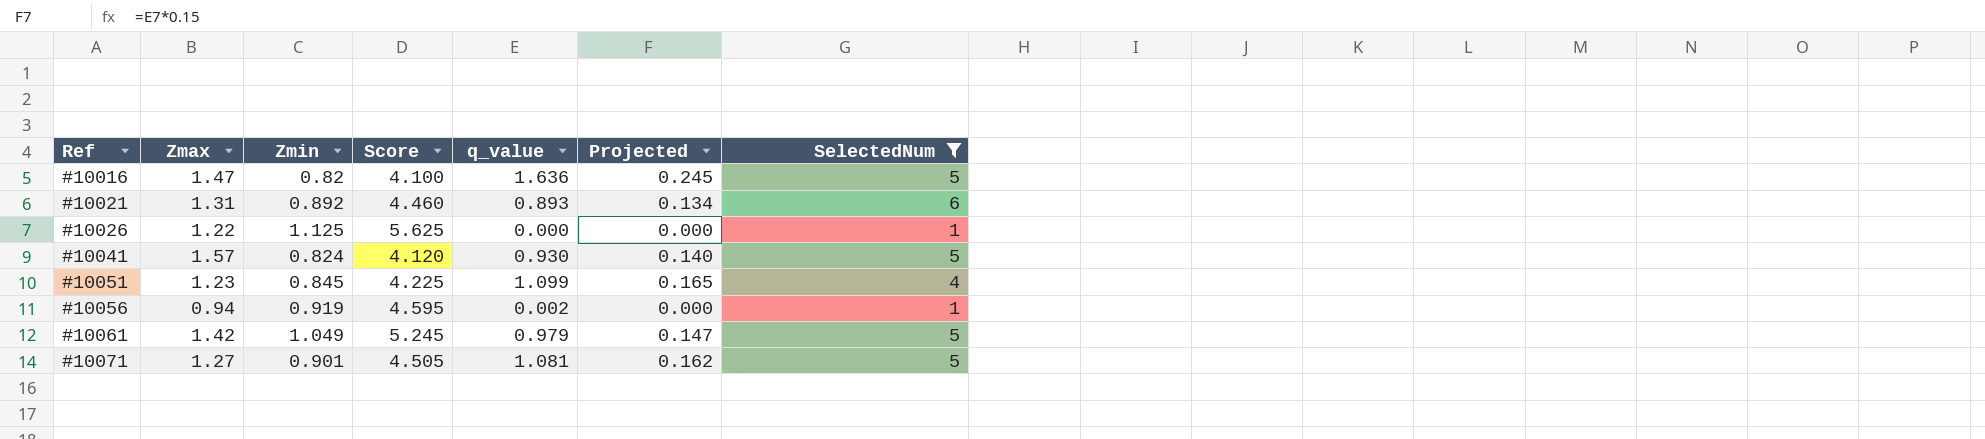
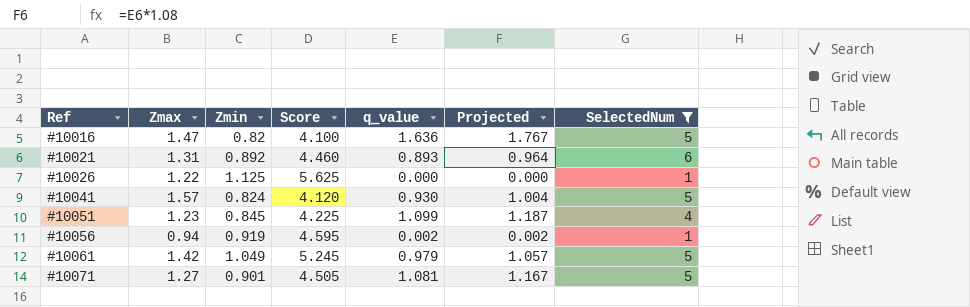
column Projected | formula: [q_value] * 0.15 -> [q_value] * 1.08

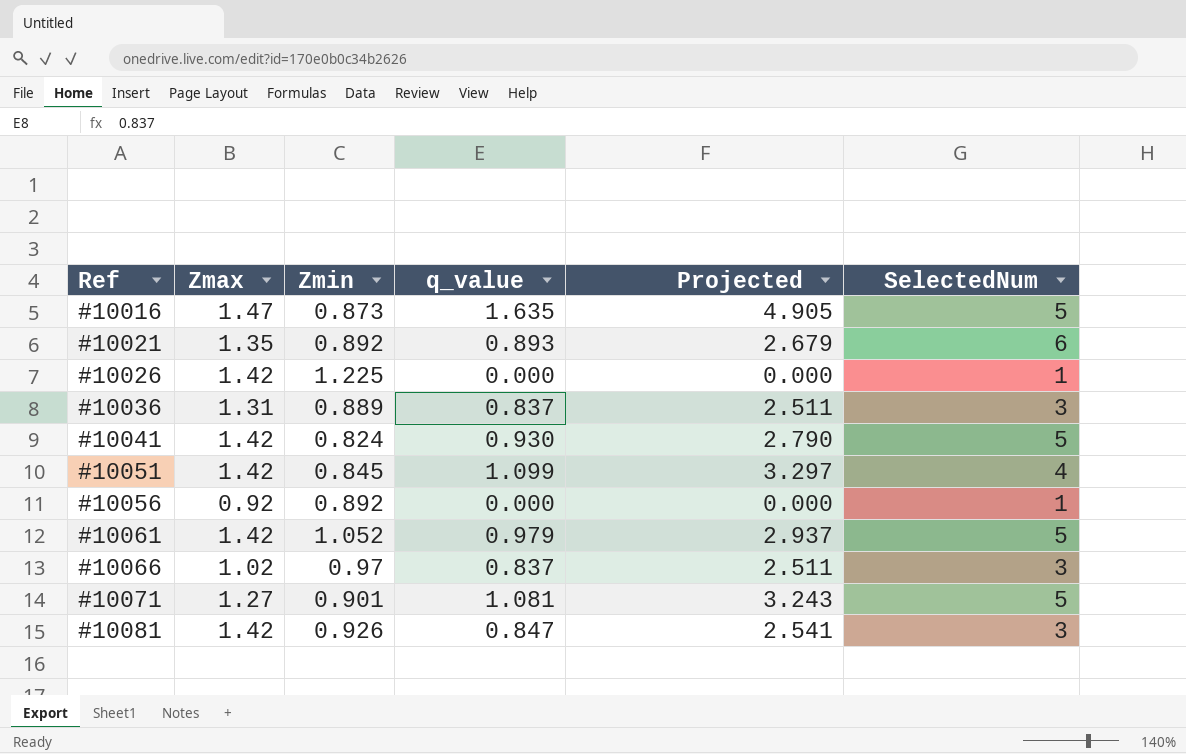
filter: SelectedNum != 3 -> none
column Score | formula: [Zmin] * 5 -> none
column Projected | formula: [q_value] * 1.08 -> [q_value] * 3
#10016 | Zmin: 0.82 -> 0.873
#10016 | q_value: 1.636 -> 1.635
#10021 | Zmax: 1.31 -> 1.35
#10026 | Zmax: 1.22 -> 1.42
#10026 | Zmin: 1.125 -> 1.225
#10041 | Zmax: 1.57 -> 1.42
#10051 | Zmax: 1.23 -> 1.42
#10056 | Zmax: 0.94 -> 0.92
#10056 | Zmin: 0.919 -> 0.892
#10056 | q_value: 0.002 -> 0.000
#10061 | Zmin: 1.049 -> 1.052

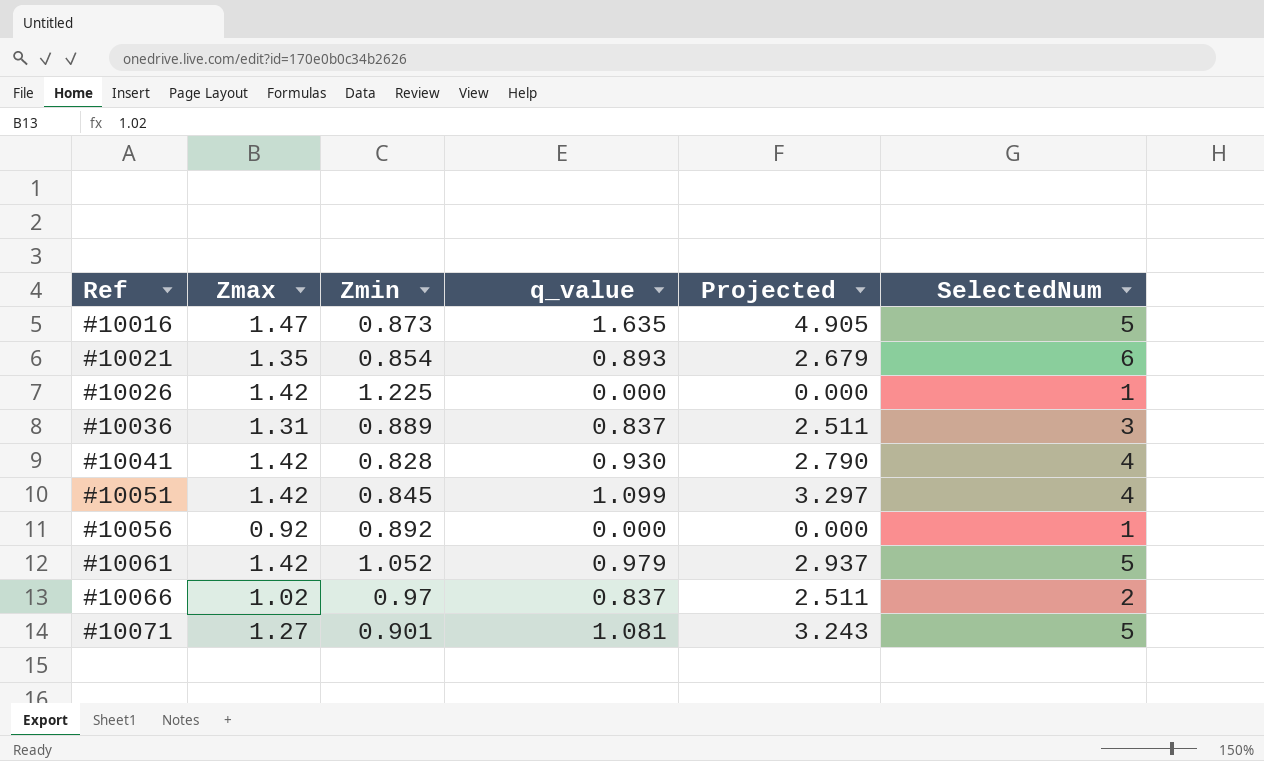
row #10081: 1.42 | 0.926 | 0.847 | 2.541 | 3 -> none
#10021 | Zmin: 0.892 -> 0.854
#10041 | Zmin: 0.824 -> 0.828
#10041 | SelectedNum: 5 -> 4
#10066 | SelectedNum: 3 -> 2

